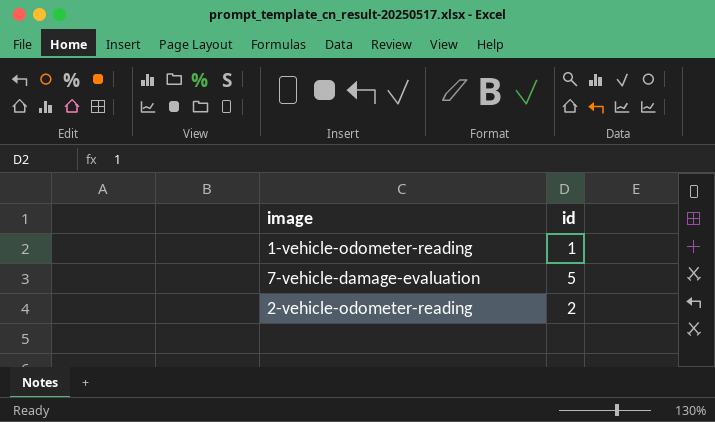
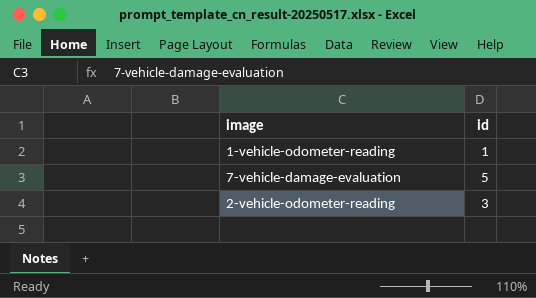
2-vehicle-odometer-reading | id: 2 -> 3

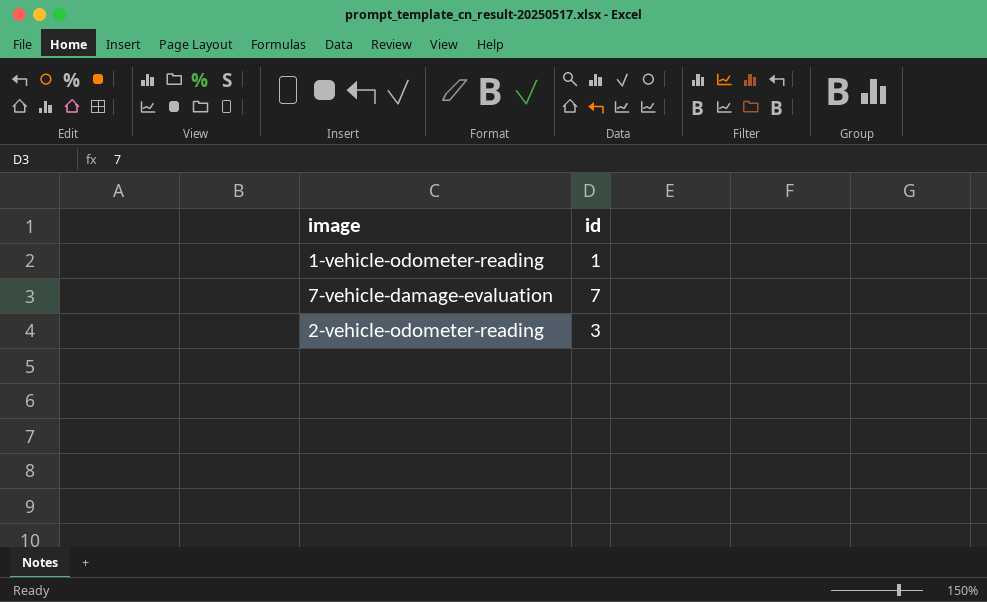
7-vehicle-damage-evaluation | id: 5 -> 7

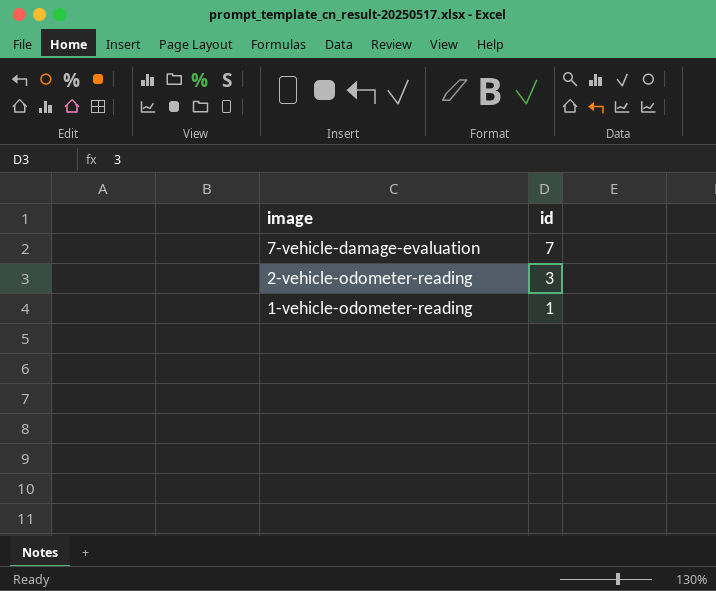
row order: none -> image descending

